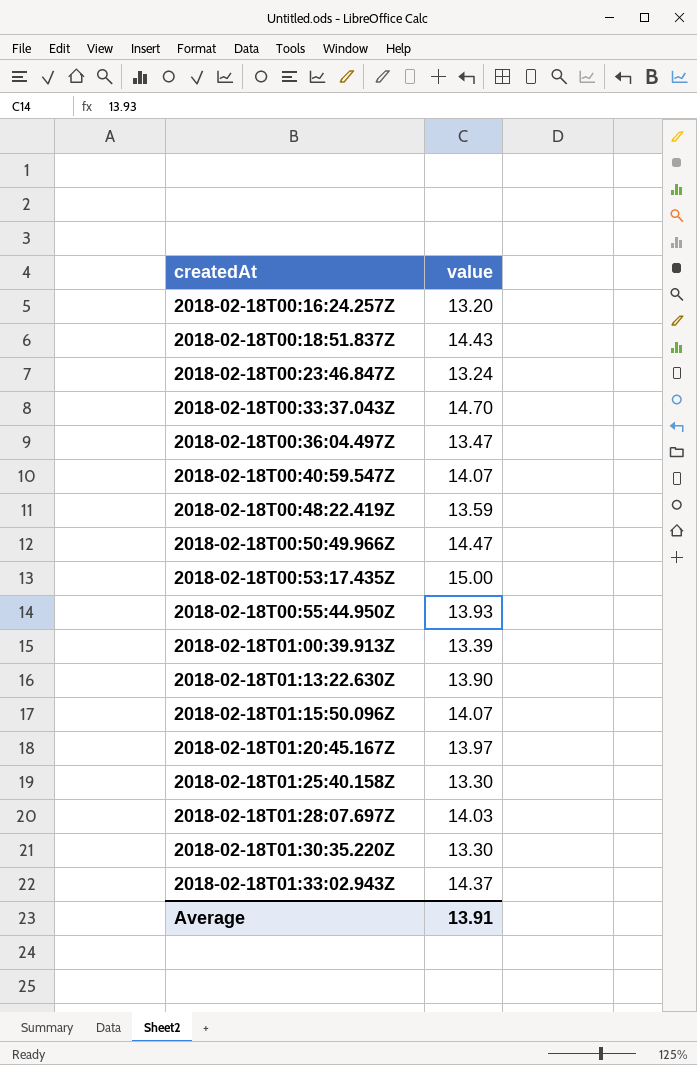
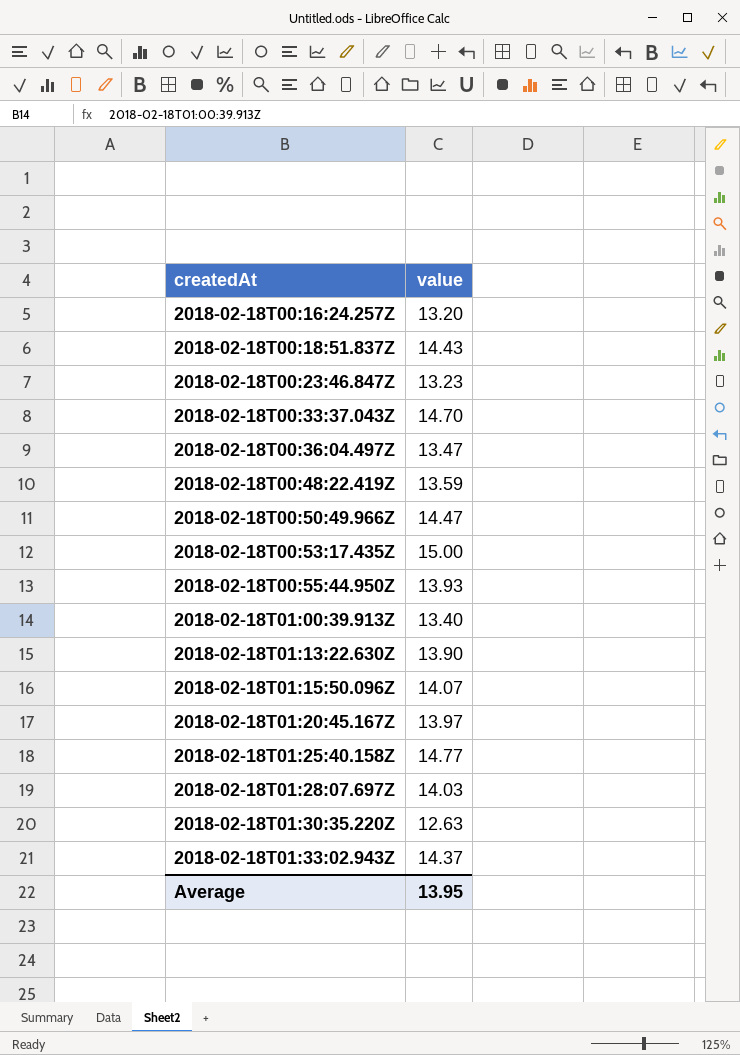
row 2018-02-18T00:40:59.547Z: 14.07 -> none
2018-02-18T00:23:46.847Z | value: 13.24 -> 13.23
2018-02-18T01:00:39.913Z | value: 13.39 -> 13.40
2018-02-18T01:25:40.158Z | value: 13.30 -> 14.77
2018-02-18T01:30:35.220Z | value: 13.30 -> 12.63
Average | value: 13.91 -> 13.95

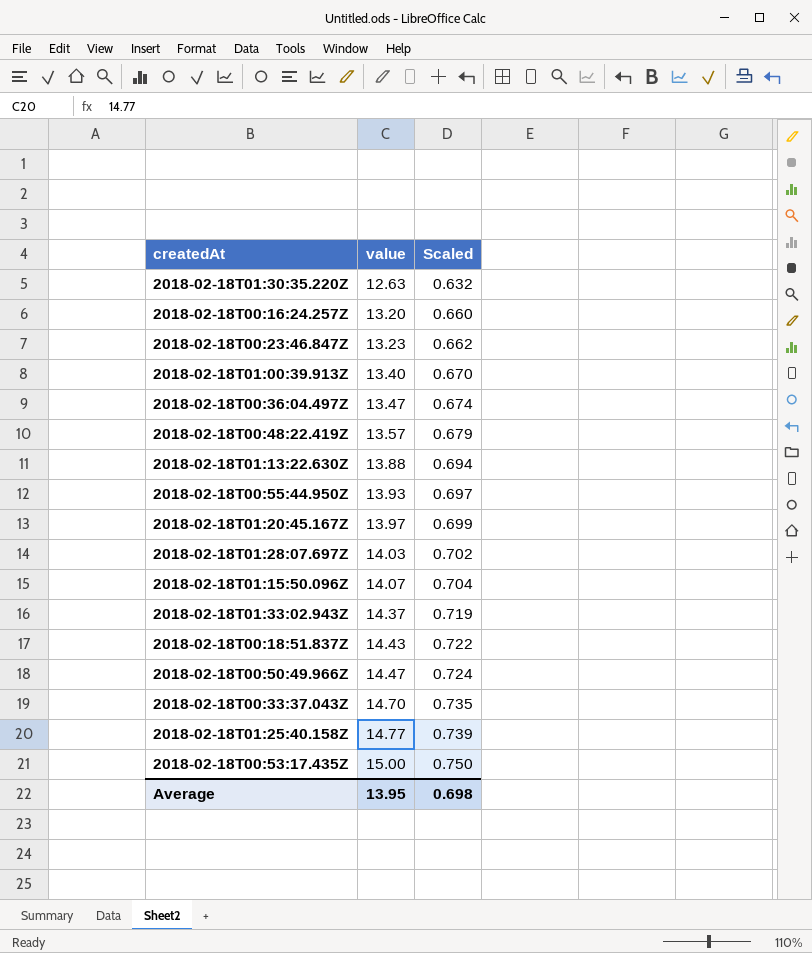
row order: createdAt ascending -> value ascending
column Scaled | formula: none -> [value] * 0.05
2018-02-18T00:48:22.419Z | value: 13.59 -> 13.57
2018-02-18T01:13:22.630Z | value: 13.90 -> 13.88

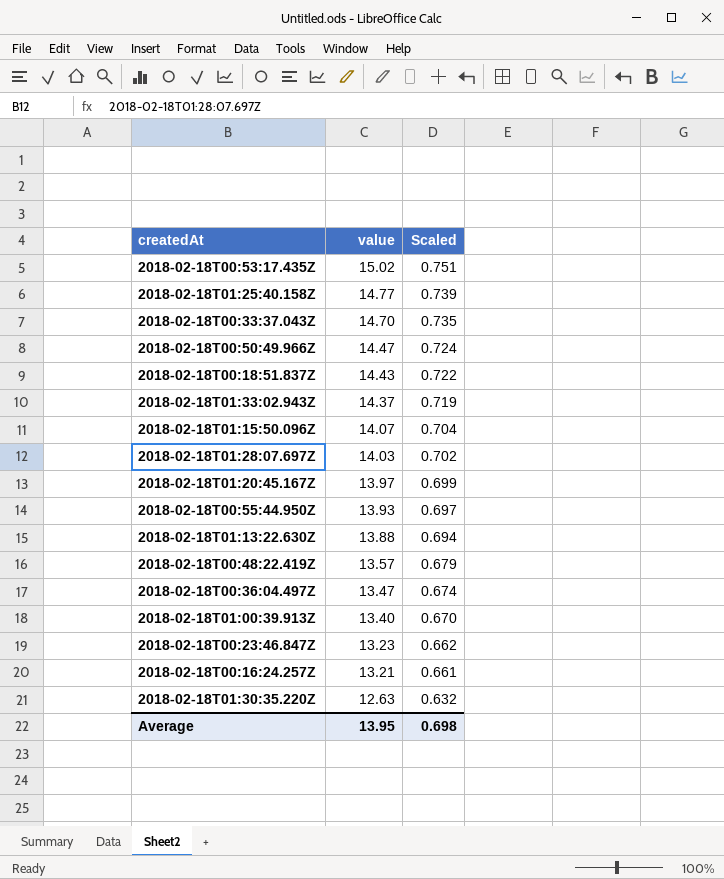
row order: value ascending -> value descending
2018-02-18T00:53:17.435Z | value: 15.00 -> 15.02
2018-02-18T00:53:17.435Z | Scaled: 0.750 -> 0.751
2018-02-18T00:16:24.257Z | value: 13.20 -> 13.21
2018-02-18T00:16:24.257Z | Scaled: 0.660 -> 0.661

